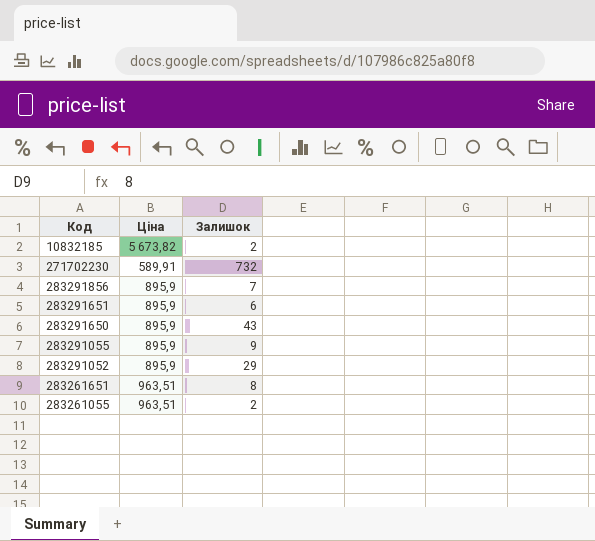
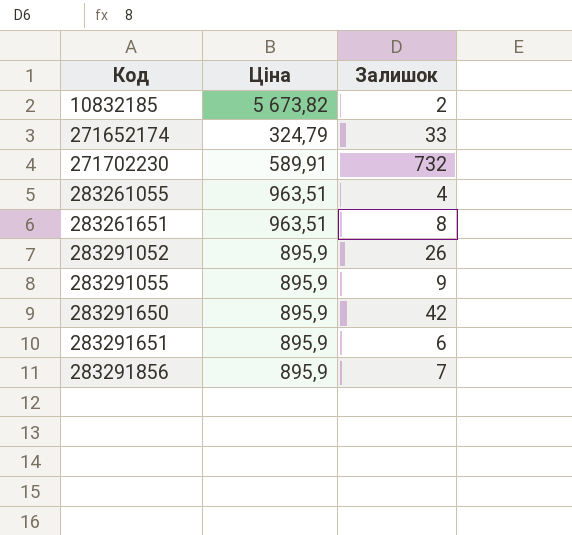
row order: none -> Код ascending
row 271652174: none -> 324,79 | 33
283261055 | Залишок: 2 -> 4
283291052 | Залишок: 29 -> 26
283291650 | Залишок: 43 -> 42

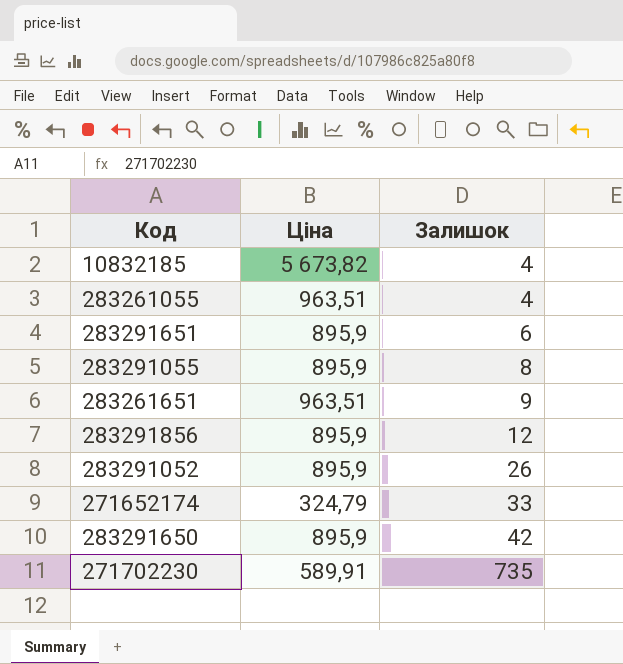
row order: Код ascending -> Залишок ascending
10832185 | Залишок: 2 -> 4
283291055 | Залишок: 9 -> 8
283261651 | Залишок: 8 -> 9
283291856 | Залишок: 7 -> 12
271702230 | Залишок: 732 -> 735

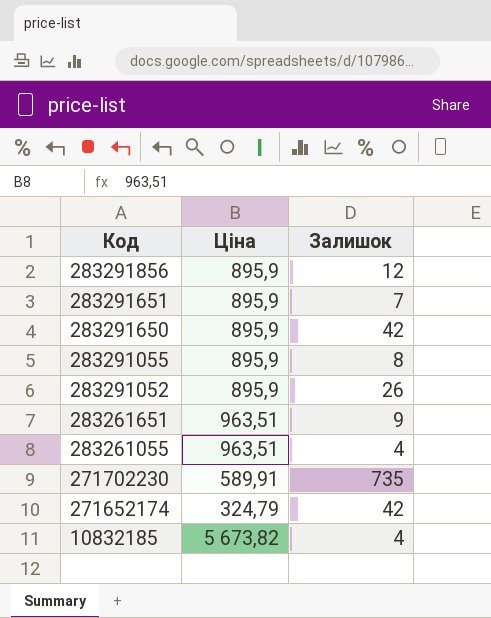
row order: Залишок ascending -> Код descending
283291651 | Залишок: 6 -> 7
271652174 | Залишок: 33 -> 42

